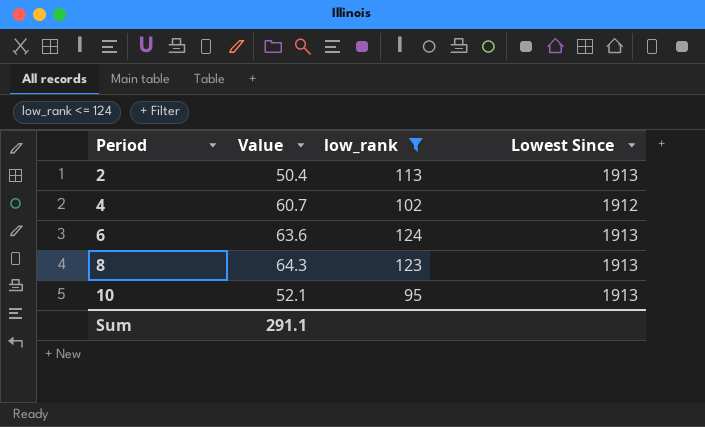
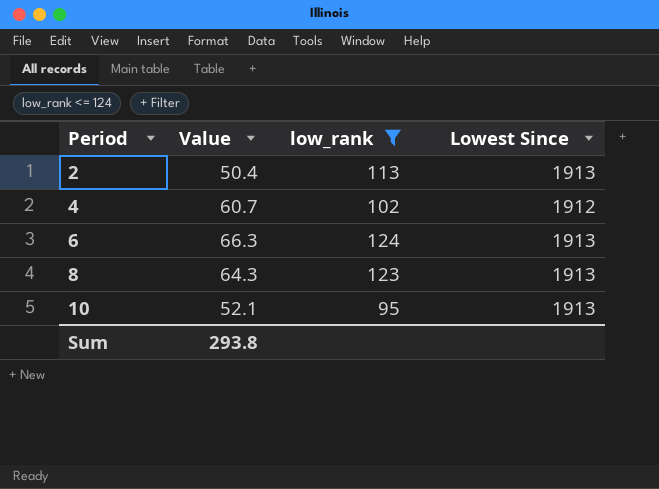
6 | Value: 63.6 -> 66.3
Sum | Value: 291.1 -> 293.8

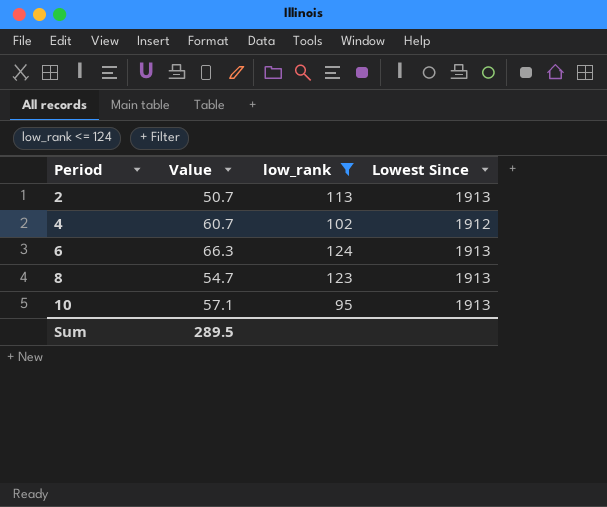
2 | Value: 50.4 -> 50.7
8 | Value: 64.3 -> 54.7
10 | Value: 52.1 -> 57.1
Sum | Value: 293.8 -> 289.5

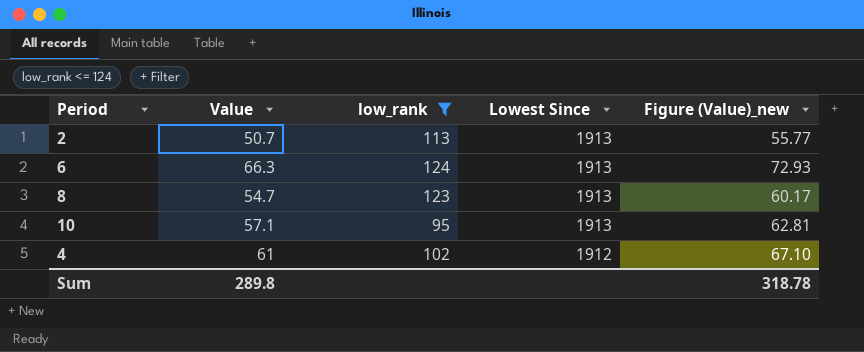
row order: Period ascending -> Lowest Since descending
column Figure (Value)_new | formula: none -> [Value] * 1.1
4 | Value: 60.7 -> 61
Sum | Value: 289.5 -> 289.8

